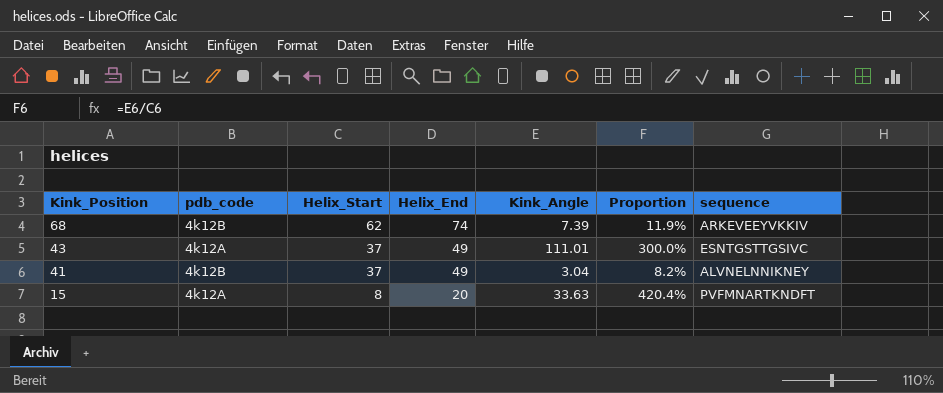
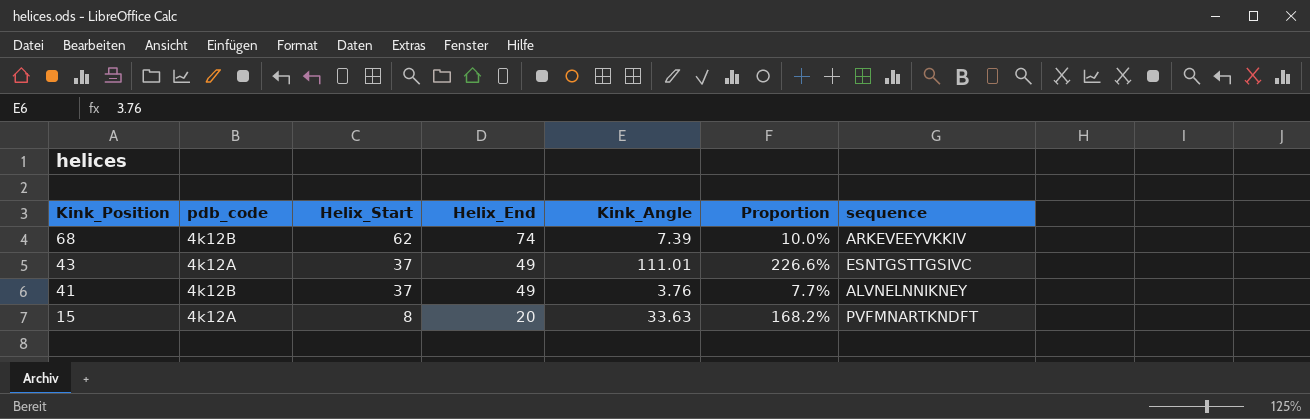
column Proportion | formula: [Kink_Angle] / [Helix_Start] -> [Kink_Angle] / [Helix_End]
41 | Kink_Angle: 3.04 -> 3.76

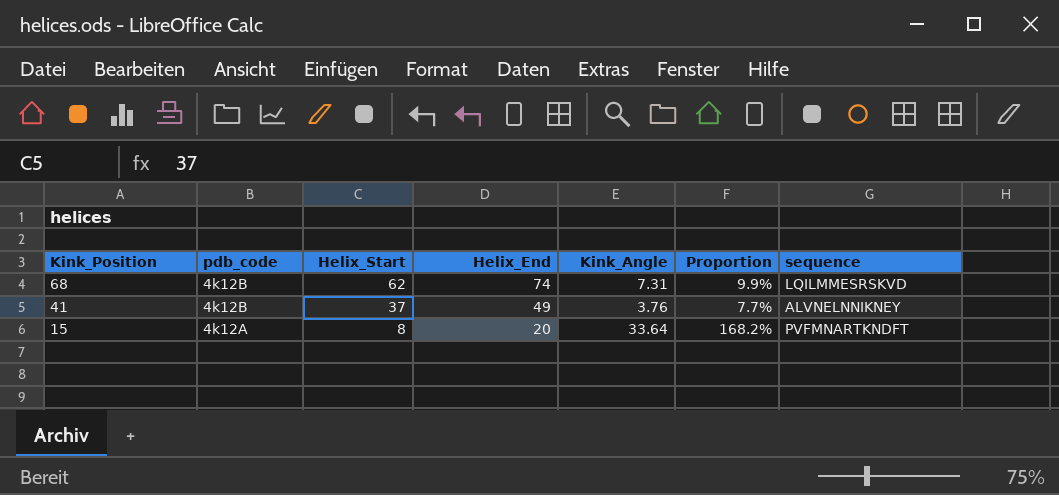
row 43: 4k12A | 37 | 49 | 111.01 | 226.6% | ESNTGSTTGSIVC -> none
68 | Kink_Angle: 7.39 -> 7.31
68 | Proportion: 10.0% -> 9.9%
68 | sequence: ARKEVEEYVKKIV -> LQILMMESRSKVD
15 | Kink_Angle: 33.63 -> 33.64

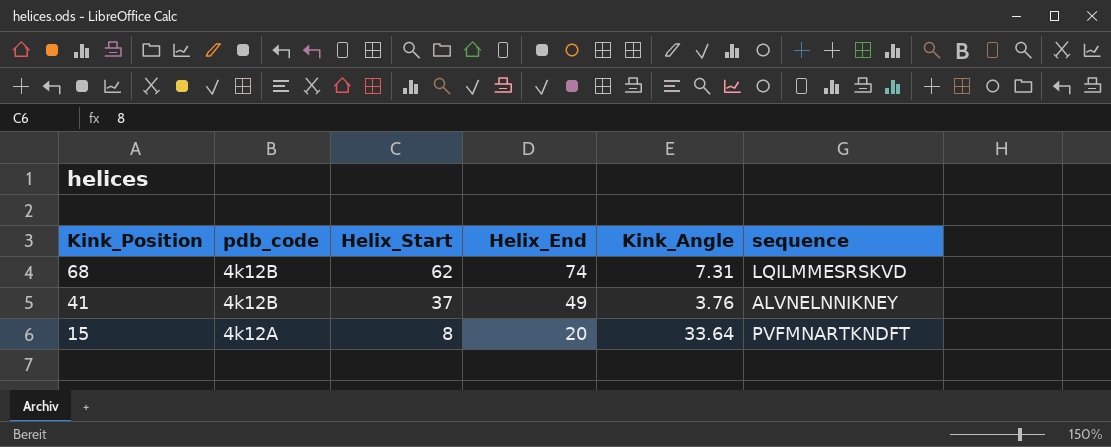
column Proportion | formula: [Kink_Angle] / [Helix_End] -> none

